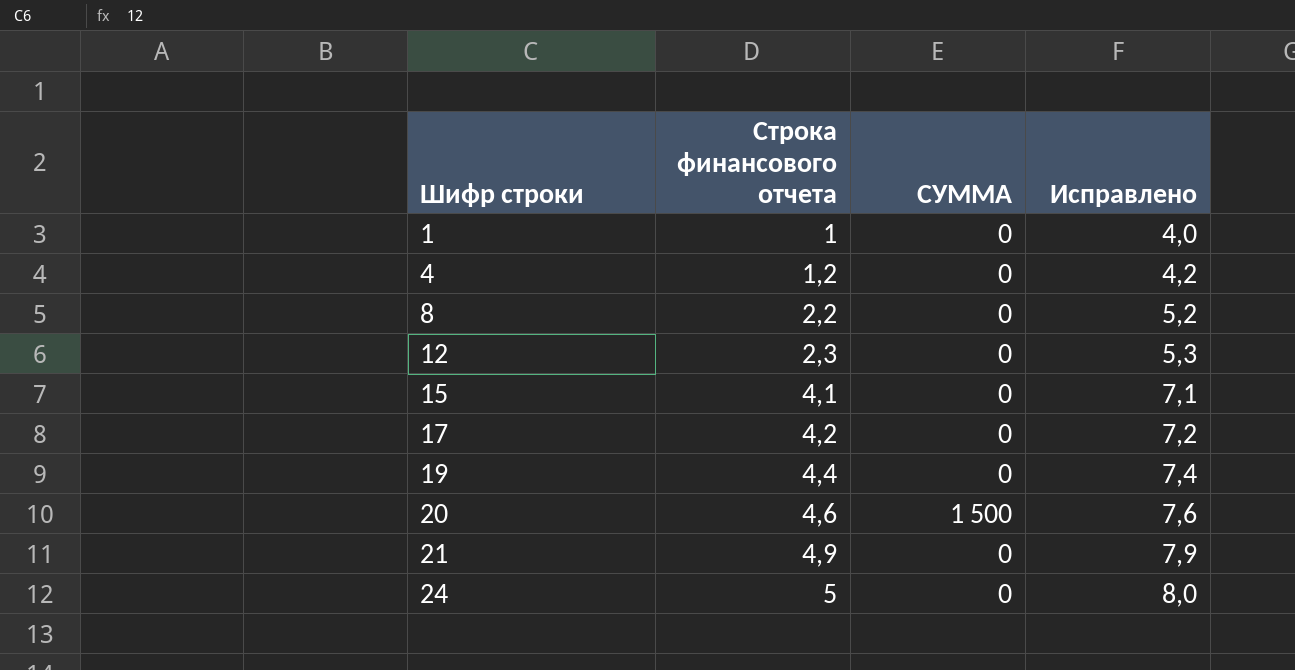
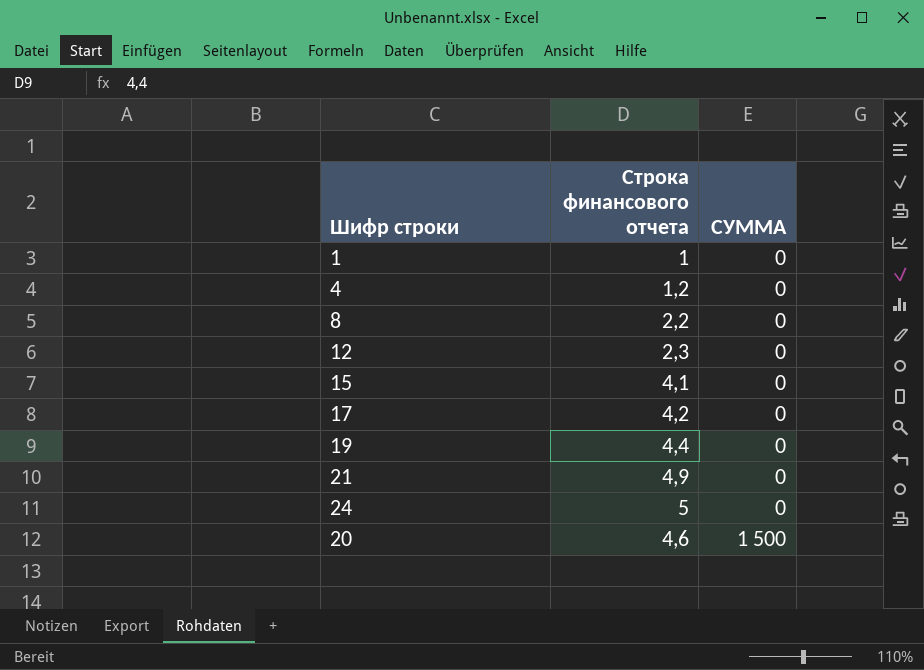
row order: Шифр строки ascending -> СУММА ascending
column Исправлено | formula: [Строка финансового отчета] + 3 -> none

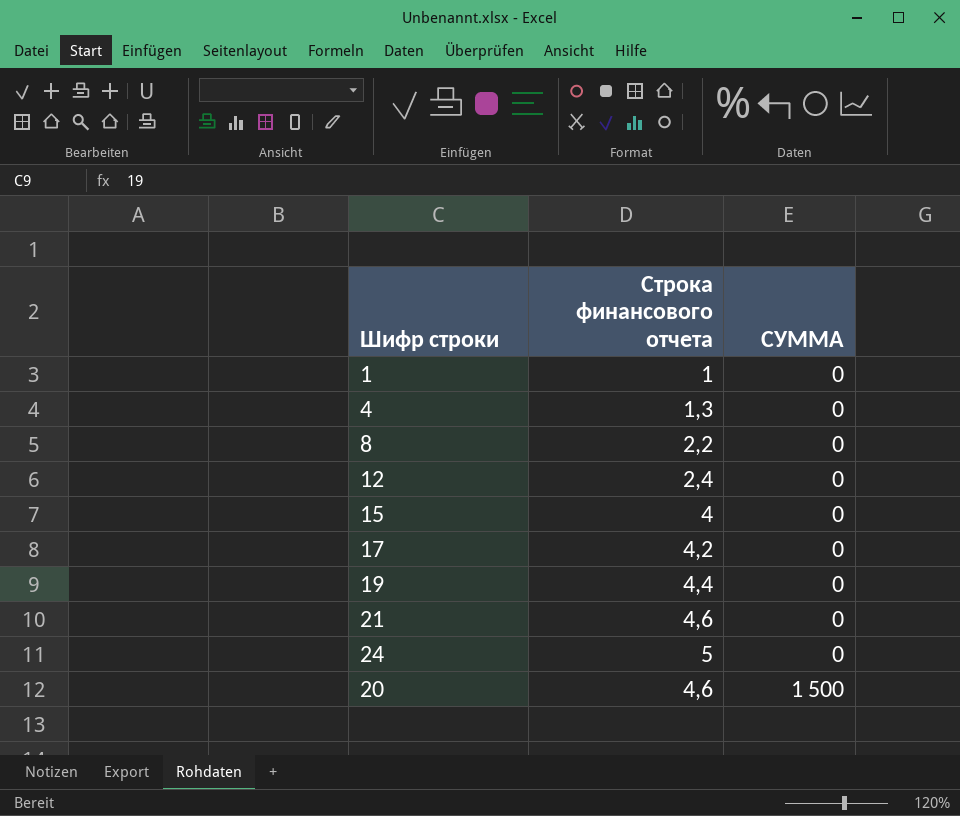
4 | Строка финансового отчета: 1,2 -> 1,3
12 | Строка финансового отчета: 2,3 -> 2,4
15 | Строка финансового отчета: 4,1 -> 4
21 | Строка финансового отчета: 4,9 -> 4,6

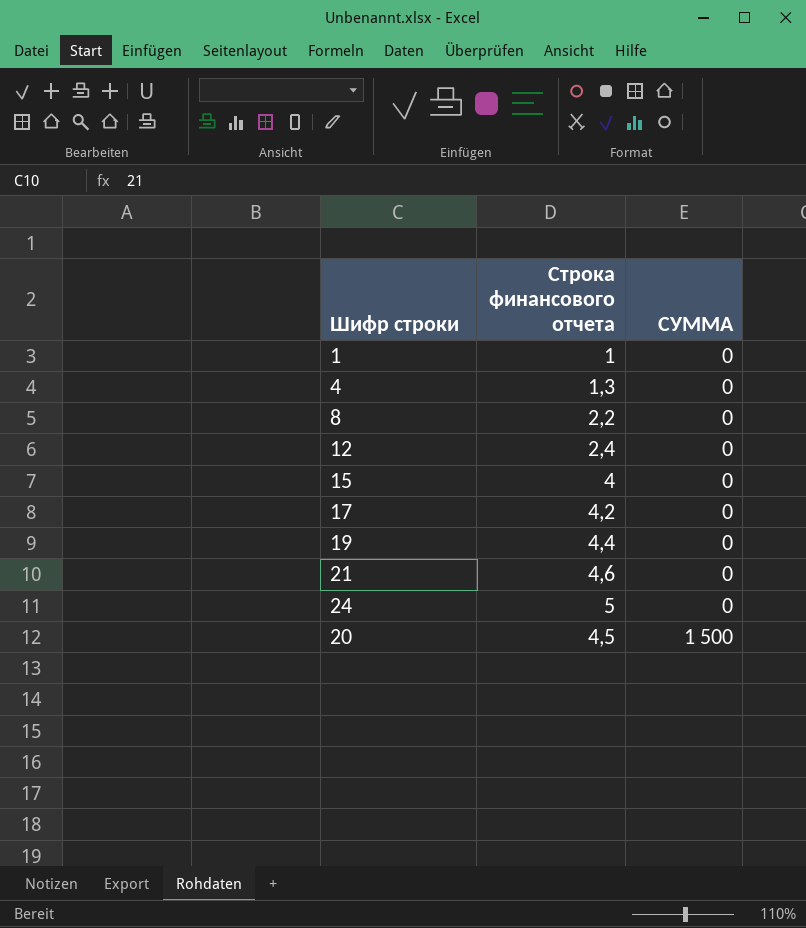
20 | Строка финансового отчета: 4,6 -> 4,5

